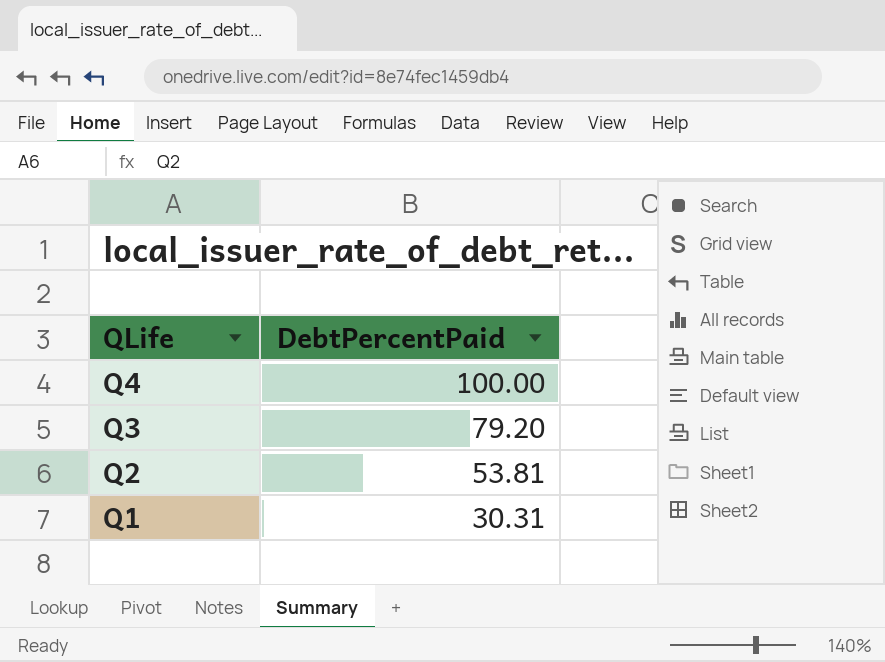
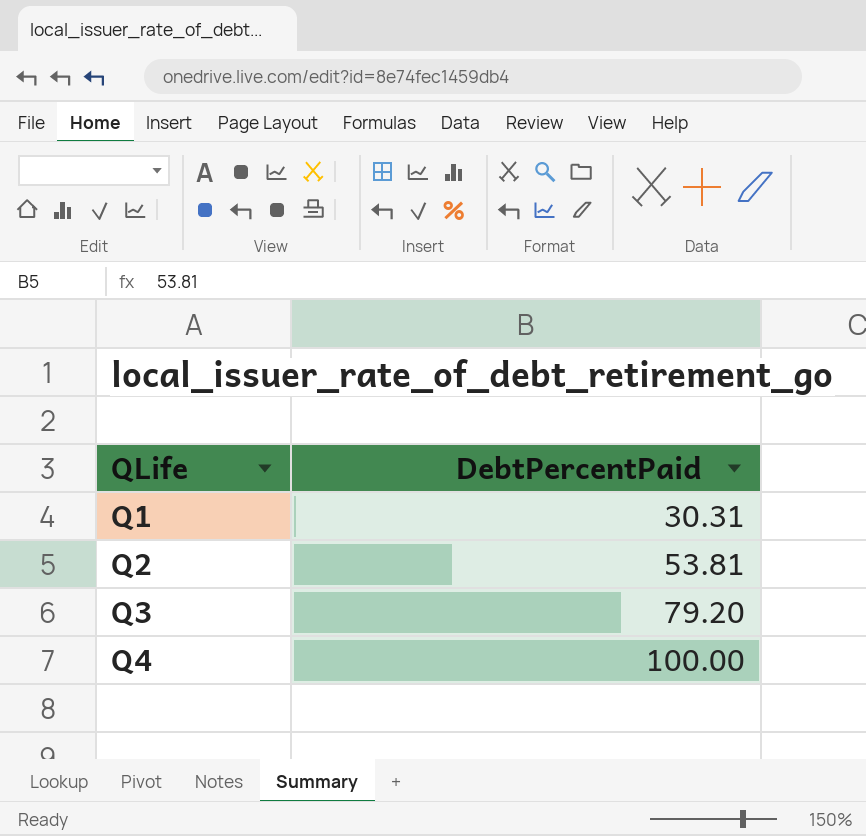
row order: QLife descending -> QLife ascending

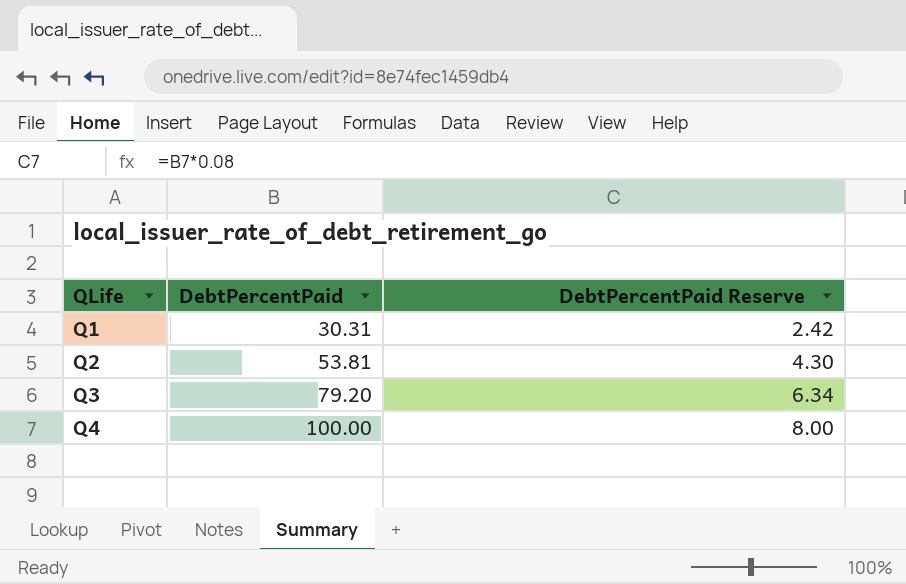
column DebtPercentPaid Reserve | formula: none -> [DebtPercentPaid] * 0.08

